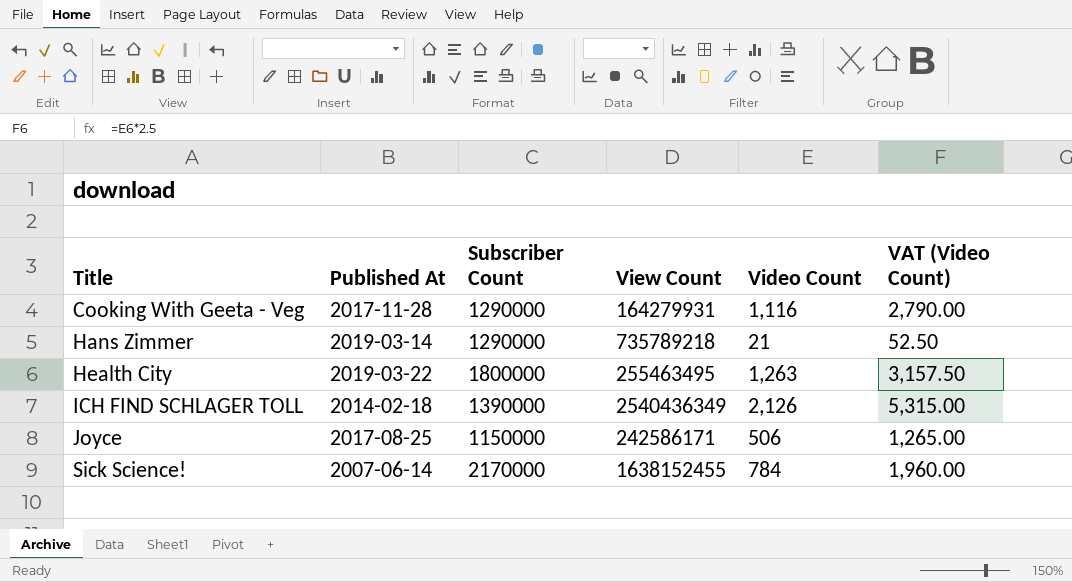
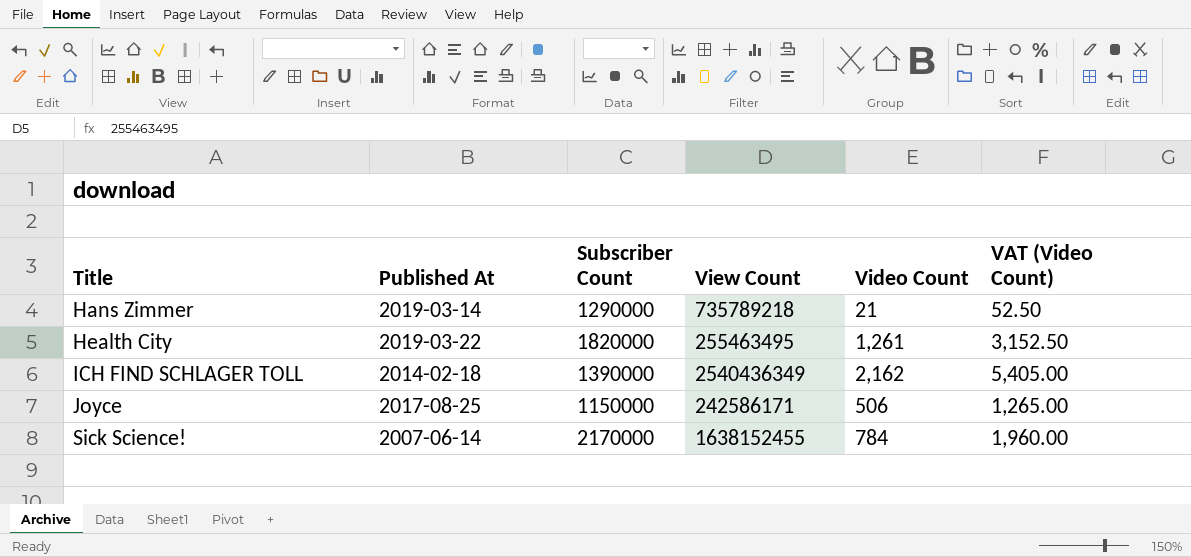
row Cooking With Geeta - Veg: 2017-11-28 | 1290000 | 164279931 | 1,116 | 2,790.00 -> none
Health City | Subscriber Count: 1800000 -> 1820000
Health City | Video Count: 1,263 -> 1,261
Health City | VAT (Video Count): 3,157.50 -> 3,152.50
ICH FIND SCHLAGER TOLL | Video Count: 2,126 -> 2,162
ICH FIND SCHLAGER TOLL | VAT (Video Count): 5,315.00 -> 5,405.00

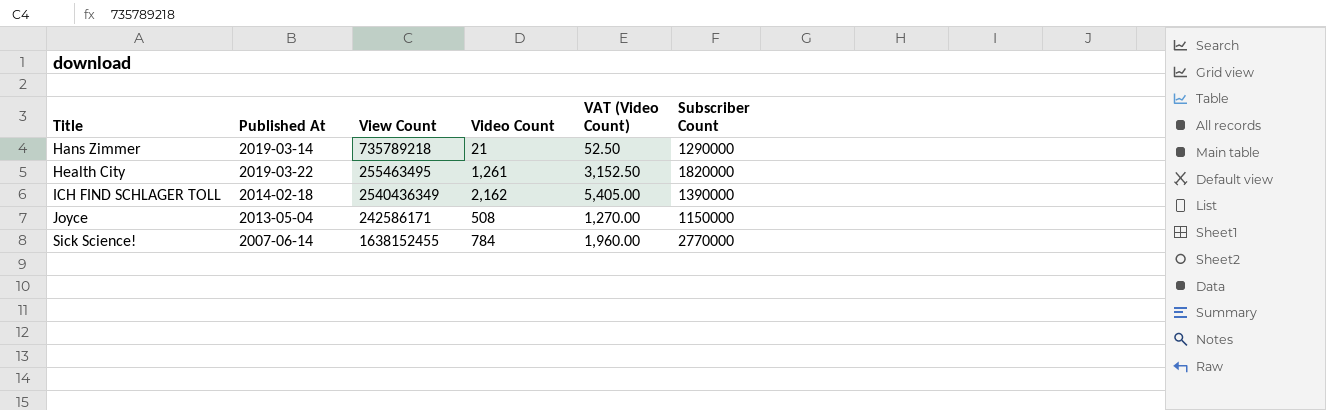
column Subscriber Count | position: 3 -> 6
Joyce | Published At: 2017-08-25 -> 2013-05-04
Joyce | Video Count: 506 -> 508
Joyce | VAT (Video Count): 1,265.00 -> 1,270.00
Sick Science! | Subscriber Count: 2170000 -> 2770000

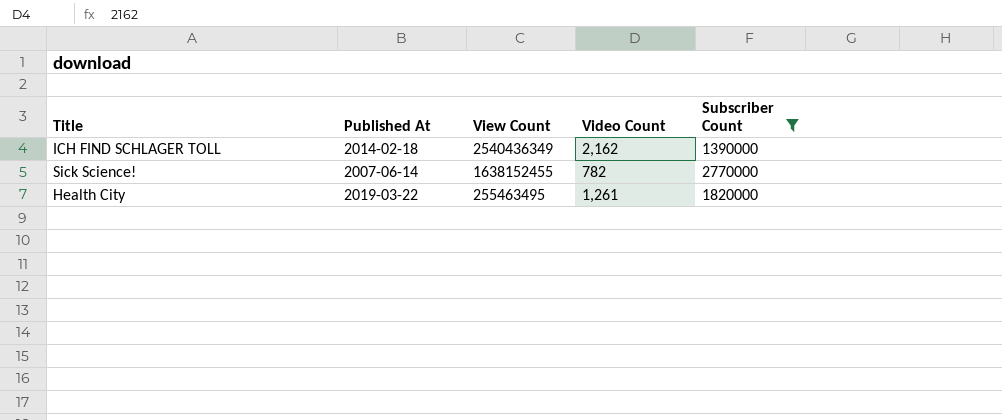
filter: none -> Subscriber Count >= 1390000
row order: Title ascending -> View Count descending
column VAT (Video Count) | formula: [Video Count] * 2.5 -> none
Sick Science! | Video Count: 784 -> 782

